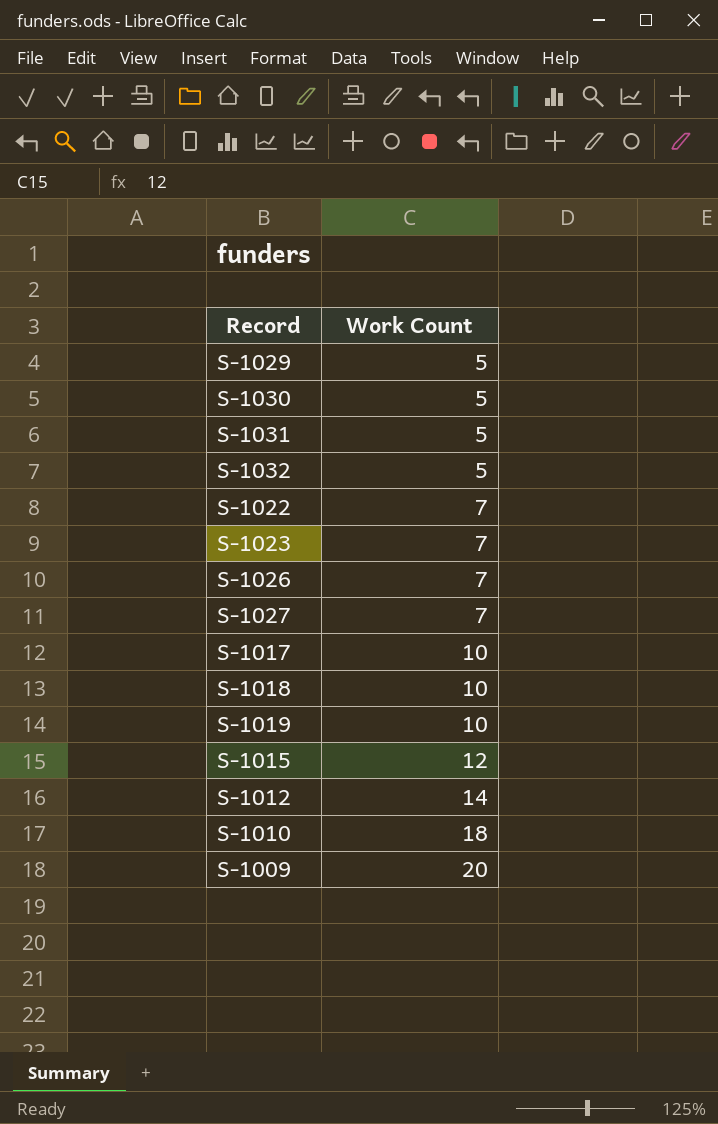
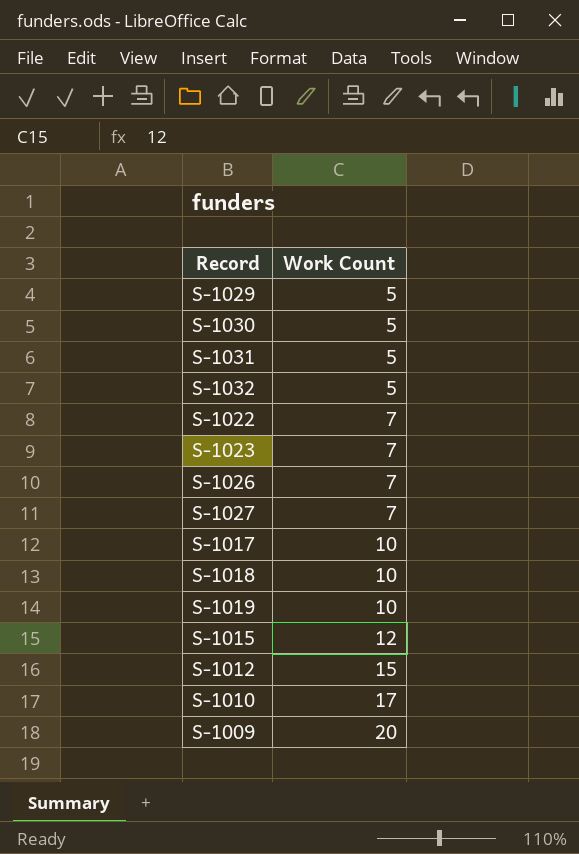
S-1012 | Work Count: 14 -> 15
S-1010 | Work Count: 18 -> 17

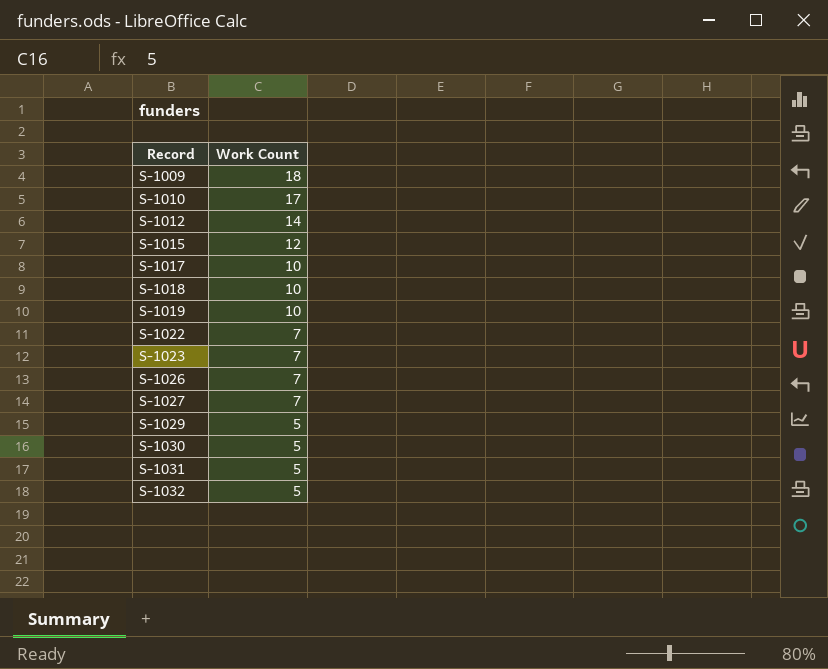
row order: Work Count ascending -> Record ascending
S-1009 | Work Count: 20 -> 18
S-1012 | Work Count: 15 -> 14

